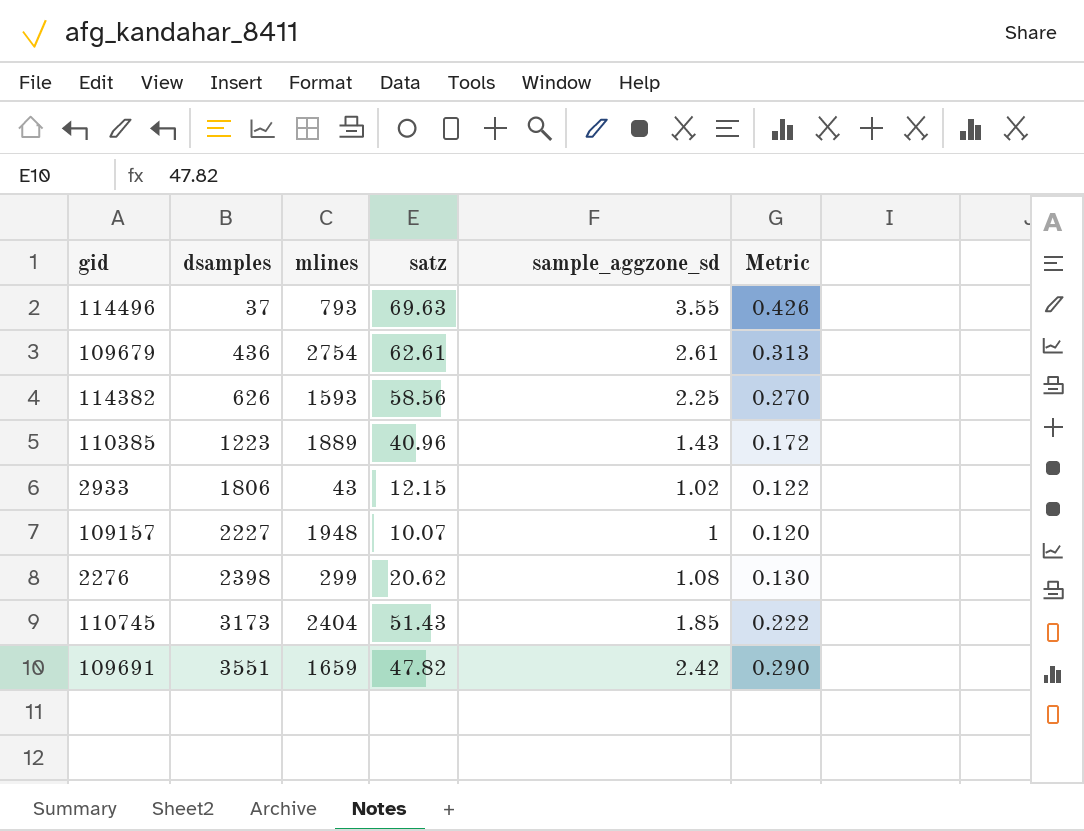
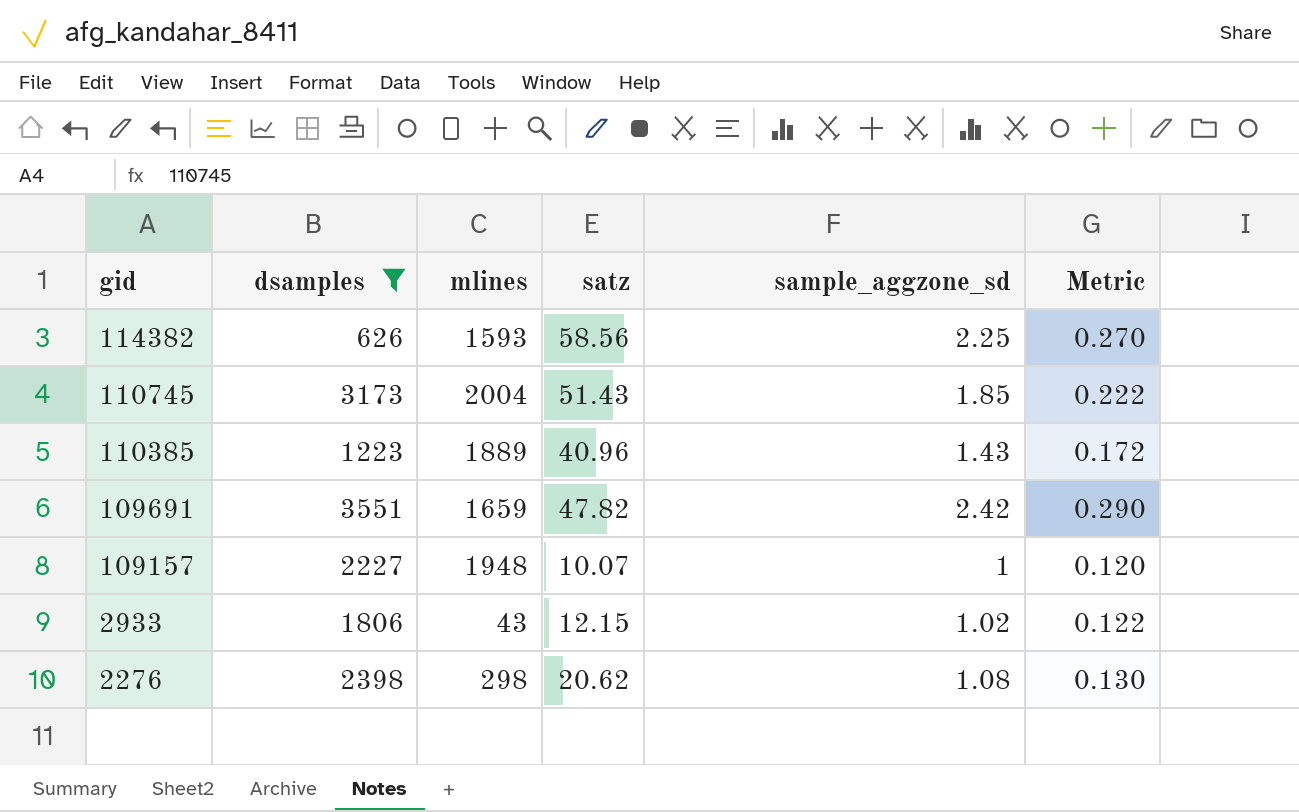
filter: none -> dsamples >= 626
row order: dsamples ascending -> gid descending
110745 | mlines: 2404 -> 2004
2276 | mlines: 299 -> 298

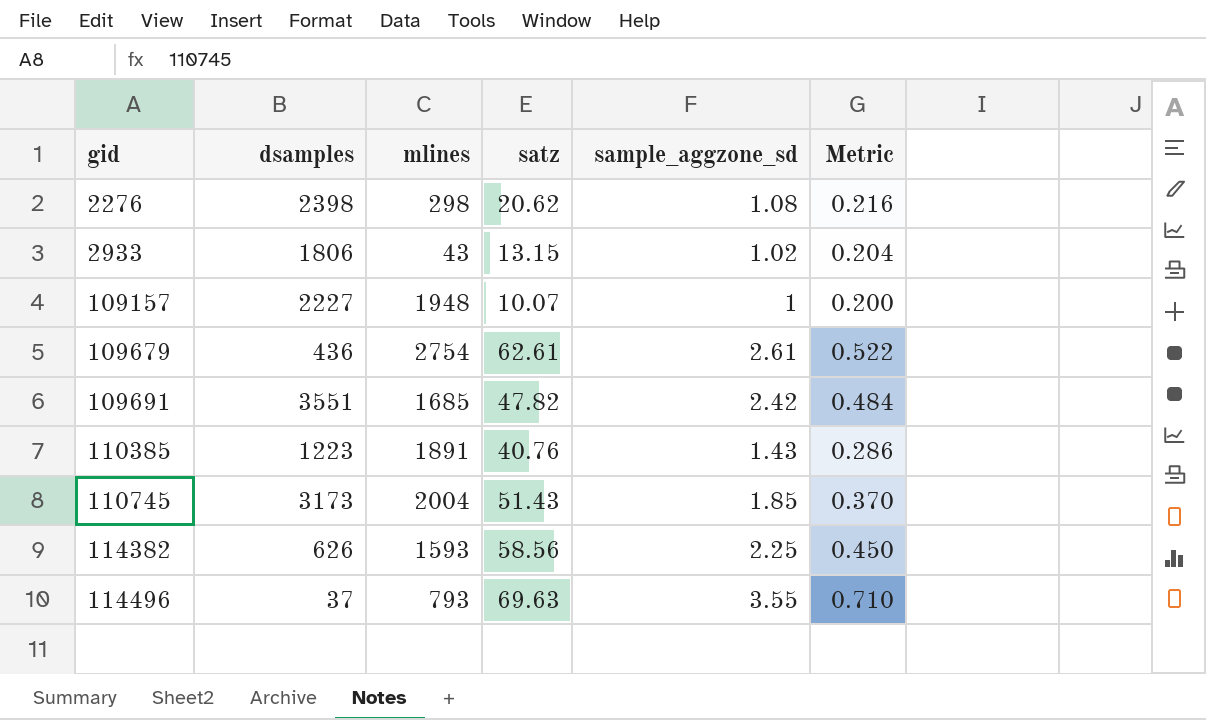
filter: dsamples >= 626 -> none
row order: gid descending -> gid ascending
column Metric | formula: [sample_aggzone_sd] * 0.12 -> [sample_aggzone_sd] * 0.2
2933 | satz: 12.15 -> 13.15
109691 | mlines: 1659 -> 1685
110385 | mlines: 1889 -> 1891
110385 | satz: 40.96 -> 40.76

